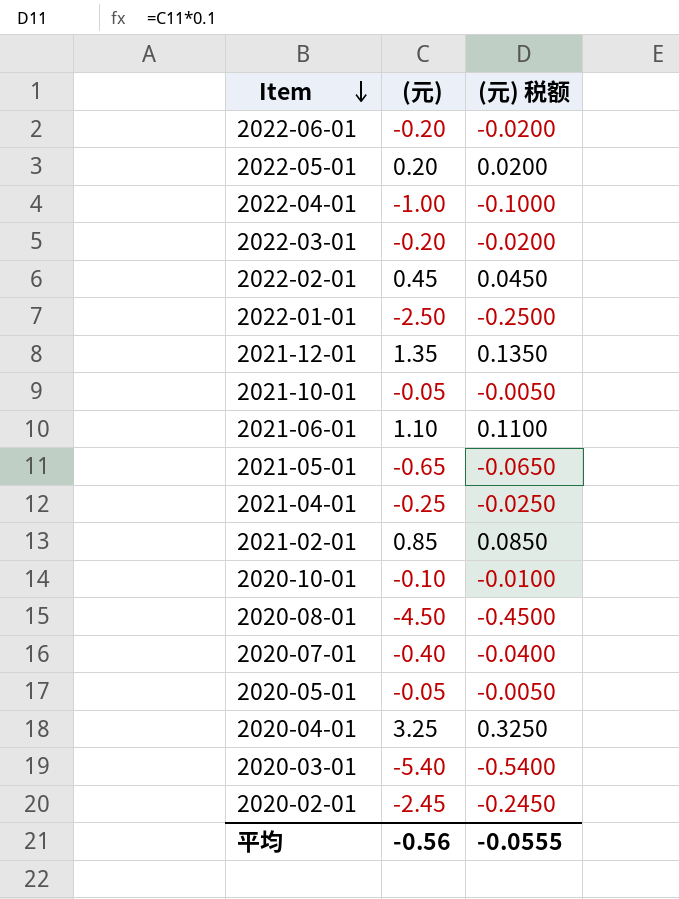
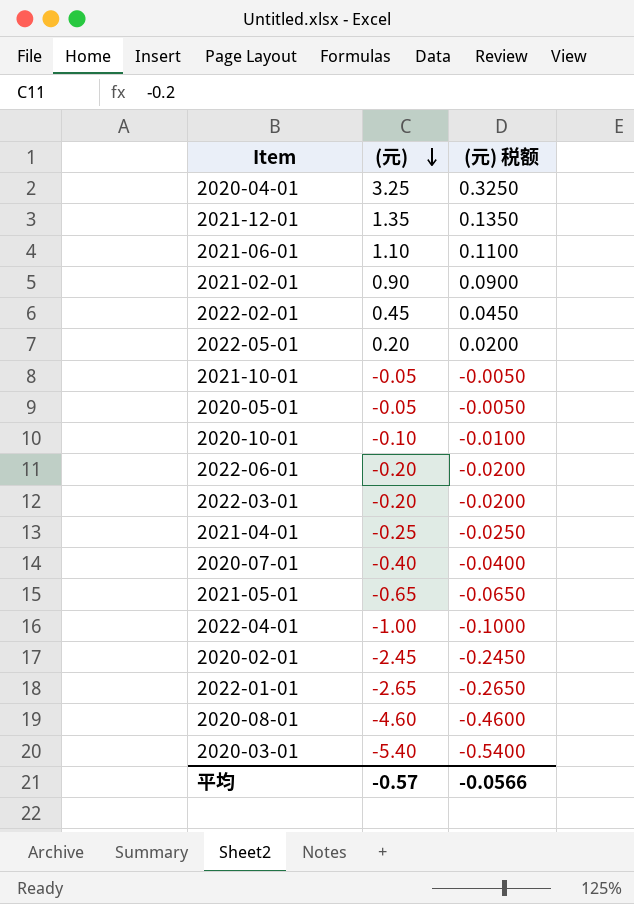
row order: Item descending -> (元) descending
2021-02-01 | (元): 0.85 -> 0.90
2021-02-01 | (元) 税额: 0.0850 -> 0.0900
2022-01-01 | (元): -2.50 -> -2.65
2022-01-01 | (元) 税额: -0.2500 -> -0.2650
2020-08-01 | (元): -4.50 -> -4.60
2020-08-01 | (元) 税额: -0.4500 -> -0.4600
平均 | (元): -0.56 -> -0.57
平均 | (元) 税额: -0.0555 -> -0.0566

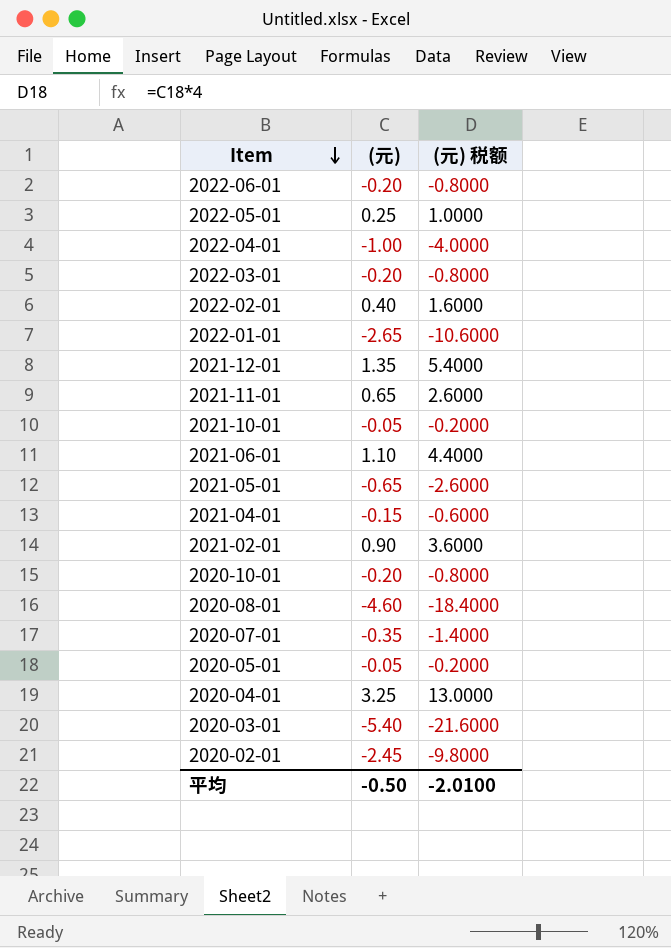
row order: (元) descending -> Item descending
column (元) 税额 | formula: [(元)] * 0.1 -> [(元)] * 4
2022-05-01 | (元): 0.20 -> 0.25
2022-02-01 | (元): 0.45 -> 0.40
row 2021-11-01: none -> 0.65 | 2.6000
2021-04-01 | (元): -0.25 -> -0.15
2020-10-01 | (元): -0.10 -> -0.20
2020-07-01 | (元): -0.40 -> -0.35
平均 | (元): -0.57 -> -0.50
平均 | (元) 税额: -0.0566 -> -2.0100

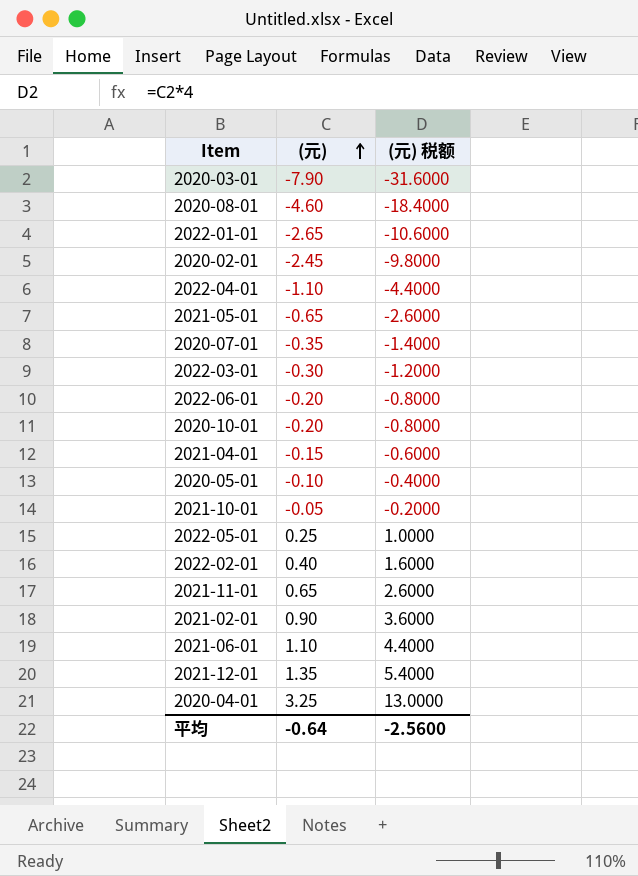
row order: Item descending -> (元) ascending
2020-03-01 | (元): -5.40 -> -7.90
2020-03-01 | (元) 税额: -21.6000 -> -31.6000
2022-04-01 | (元): -1.00 -> -1.10
2022-04-01 | (元) 税额: -4.0000 -> -4.4000
2022-03-01 | (元): -0.20 -> -0.30
2022-03-01 | (元) 税额: -0.8000 -> -1.2000
2020-05-01 | (元): -0.05 -> -0.10
2020-05-01 | (元) 税额: -0.2000 -> -0.4000
平均 | (元): -0.50 -> -0.64
平均 | (元) 税额: -2.0100 -> -2.5600

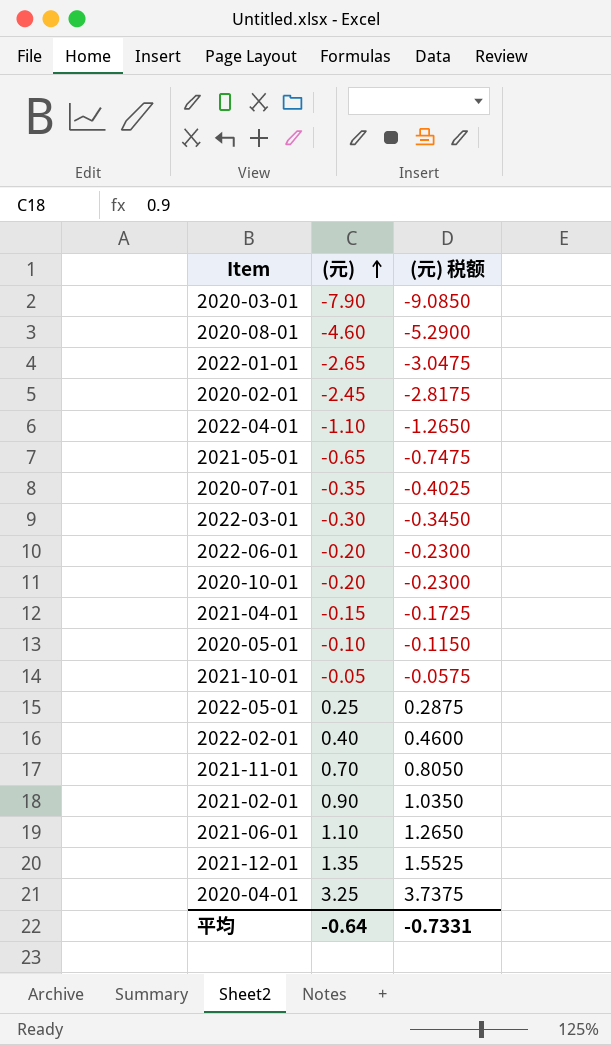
column (元) 税额 | formula: [(元)] * 4 -> [(元)] * 1.15
2021-11-01 | (元): 0.65 -> 0.70
平均 | (元) 税额: -2.5600 -> -0.7331

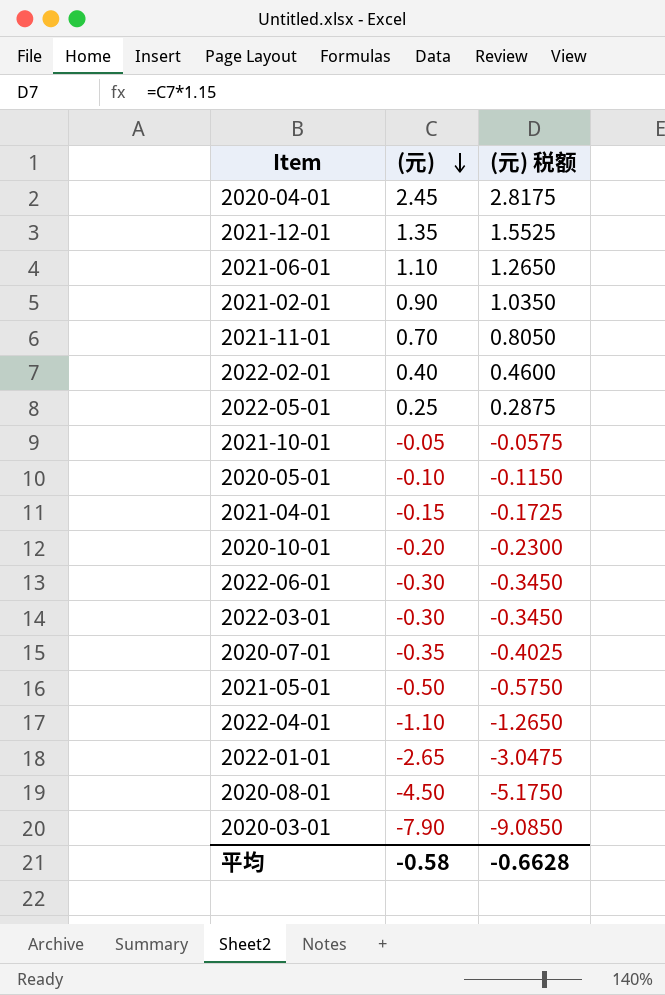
row order: (元) ascending -> (元) descending
row 2020-02-01: -2.45 | -2.8175 -> none
2020-04-01 | (元): 3.25 -> 2.45
2020-04-01 | (元) 税额: 3.7375 -> 2.8175
2022-06-01 | (元): -0.20 -> -0.30
2022-06-01 | (元) 税额: -0.2300 -> -0.3450
2021-05-01 | (元): -0.65 -> -0.50
2021-05-01 | (元) 税额: -0.7475 -> -0.5750
2020-08-01 | (元): -4.60 -> -4.50
2020-08-01 | (元) 税额: -5.2900 -> -5.1750
平均 | (元): -0.64 -> -0.58
平均 | (元) 税额: -0.7331 -> -0.6628

